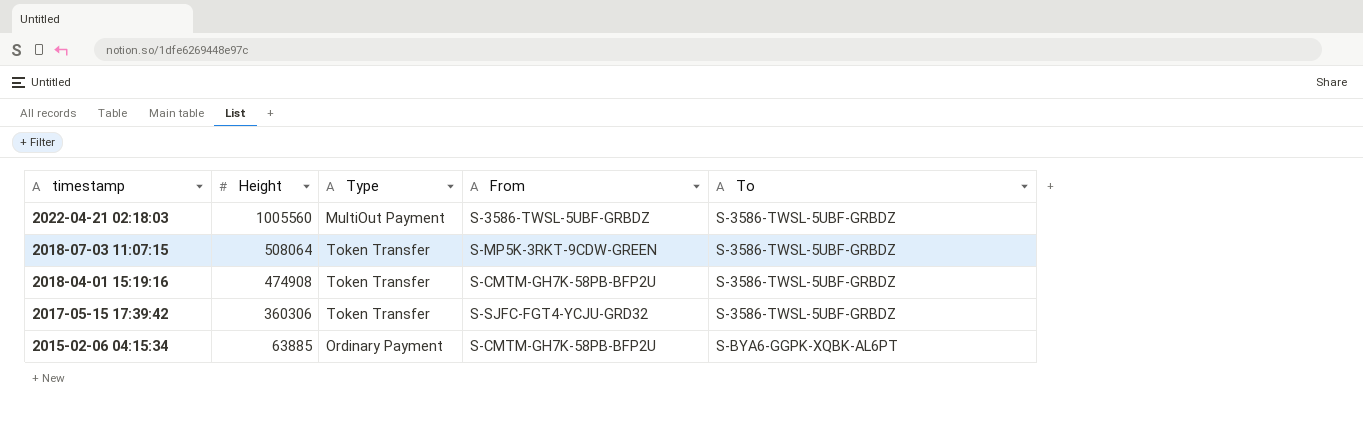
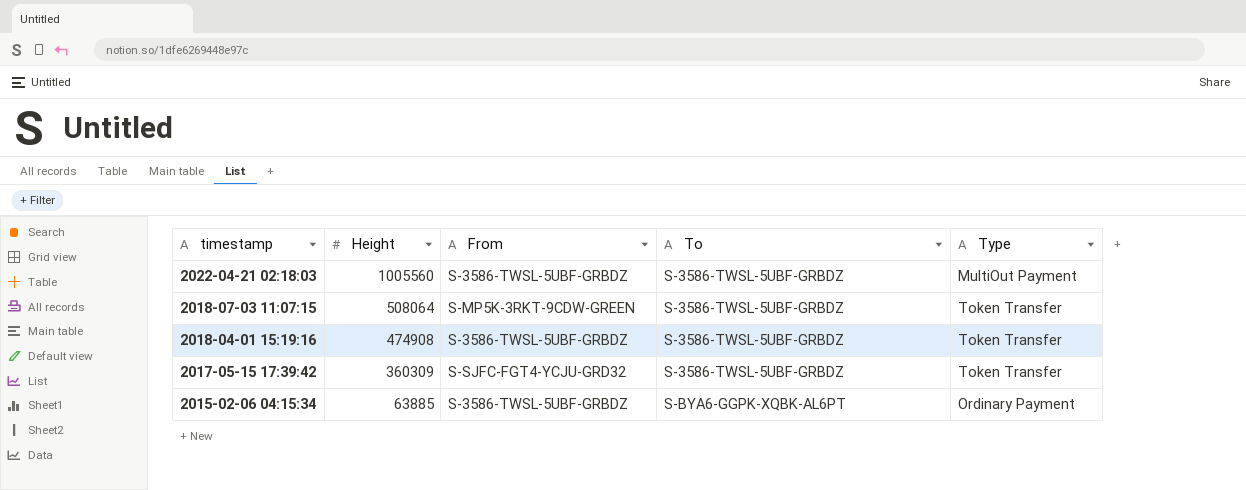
column Type | position: 3 -> 5
2018-04-01 15:19:16 | From: S-CMTM-GH7K-58PB-BFP2U -> S-3586-TWSL-5UBF-GRBDZ
2017-05-15 17:39:42 | Height: 360306 -> 360309
2015-02-06 04:15:34 | From: S-CMTM-GH7K-58PB-BFP2U -> S-3586-TWSL-5UBF-GRBDZ

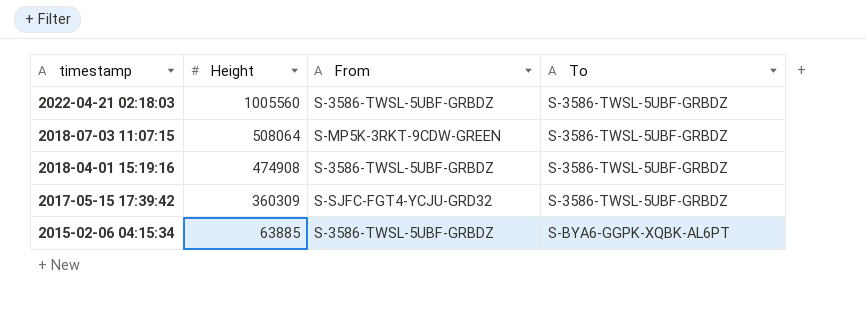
column Type | position: 5 -> none

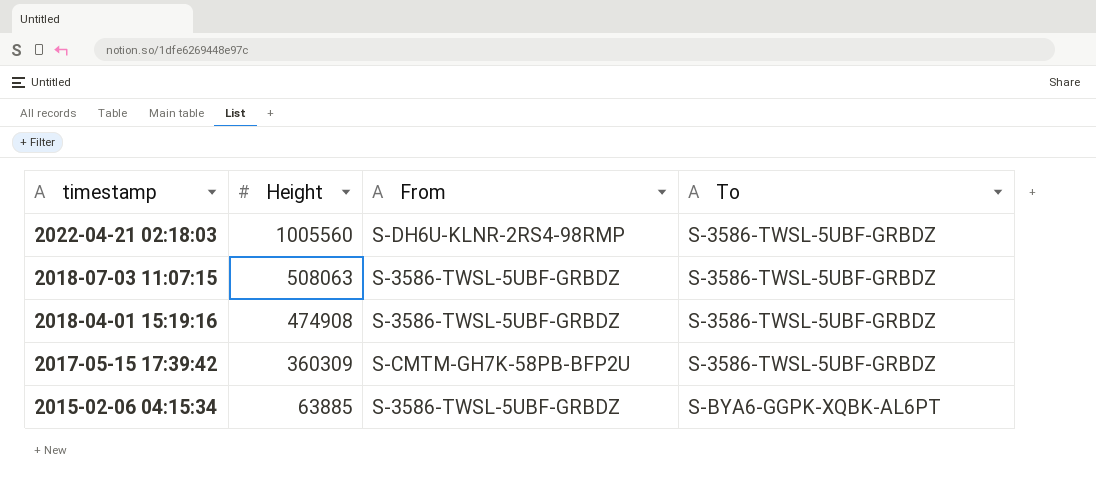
2022-04-21 02:18:03 | From: S-3586-TWSL-5UBF-GRBDZ -> S-DH6U-KLNR-2RS4-98RMP
2018-07-03 11:07:15 | Height: 508064 -> 508063
2018-07-03 11:07:15 | From: S-MP5K-3RKT-9CDW-GREEN -> S-3586-TWSL-5UBF-GRBDZ
2017-05-15 17:39:42 | From: S-SJFC-FGT4-YCJU-GRD32 -> S-CMTM-GH7K-58PB-BFP2U

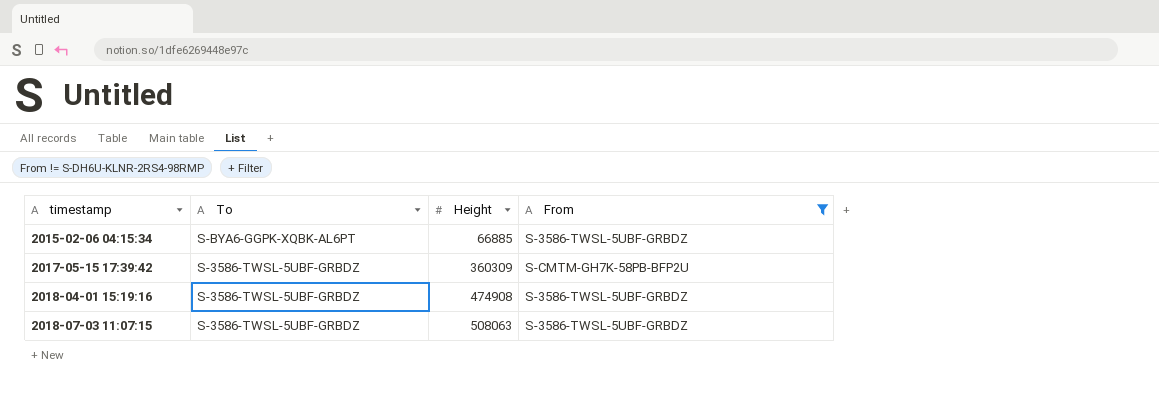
filter: none -> From != S-DH6U-KLNR-2RS4-98RMP
row order: timestamp descending -> timestamp ascending
column To | position: 4 -> 2
2015-02-06 04:15:34 | Height: 63885 -> 66885

